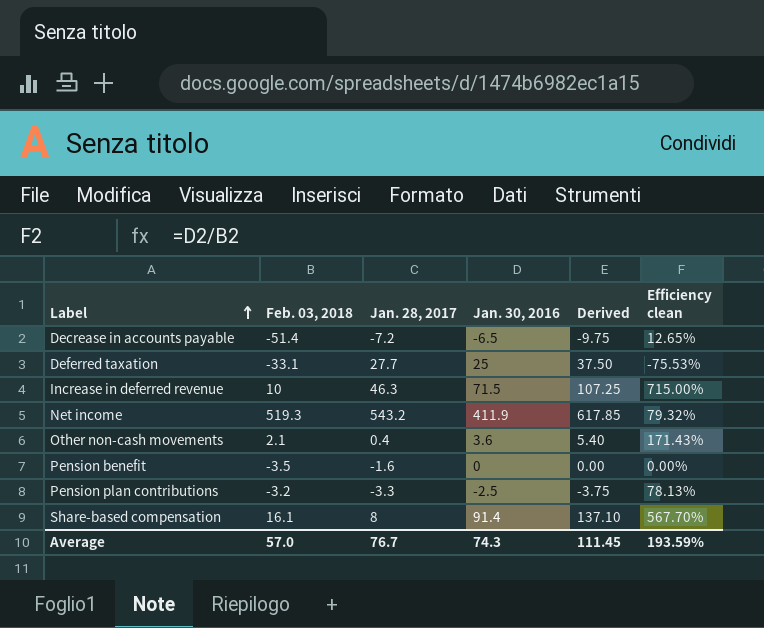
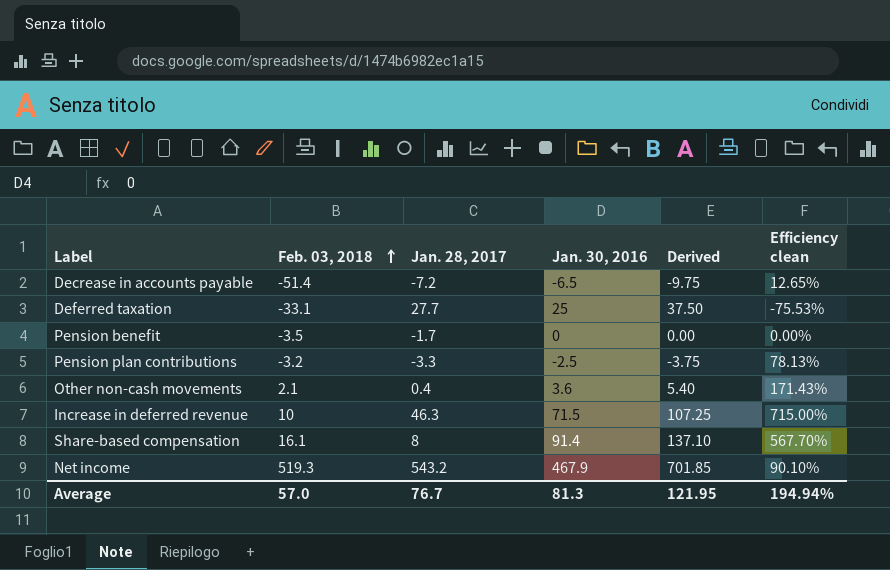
row order: Label ascending -> Feb. 03, 2018 ascending
Pension benefit | Jan. 28, 2017: -1.6 -> -1.7
Net income | Jan. 30, 2016: 411.9 -> 467.9
Net income | Derived: 617.85 -> 701.85
Net income | Efficiency clean: 79.32% -> 90.10%
Average | Jan. 30, 2016: 74.3 -> 81.3
Average | Derived: 111.45 -> 121.95
Average | Efficiency clean: 193.59% -> 194.94%

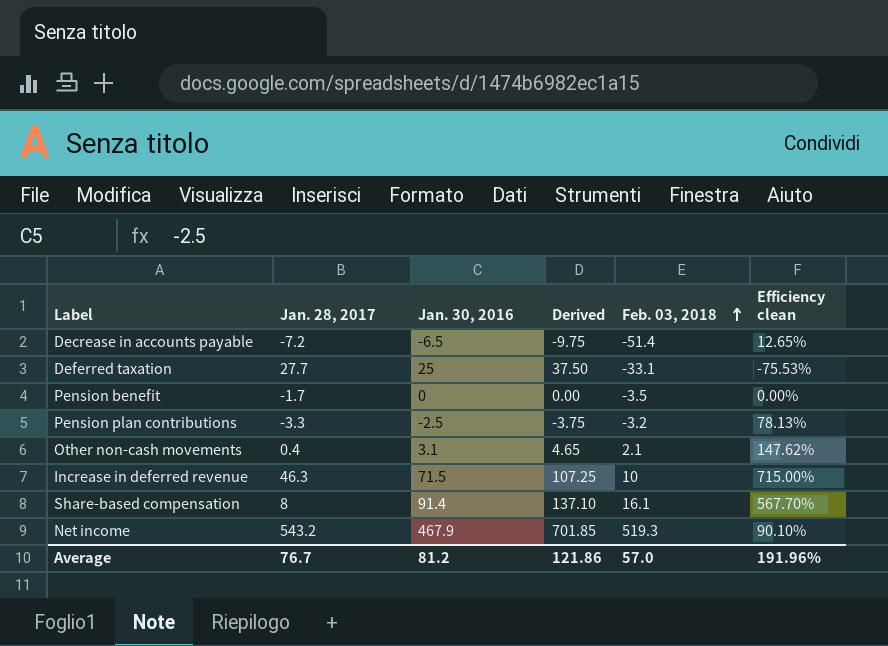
column Feb. 03, 2018 | position: 2 -> 5
Other non-cash movements | Jan. 30, 2016: 3.6 -> 3.1
Other non-cash movements | Derived: 5.40 -> 4.65
Other non-cash movements | Efficiency clean: 171.43% -> 147.62%
Average | Jan. 30, 2016: 81.3 -> 81.2
Average | Derived: 121.95 -> 121.86
Average | Efficiency clean: 194.94% -> 191.96%

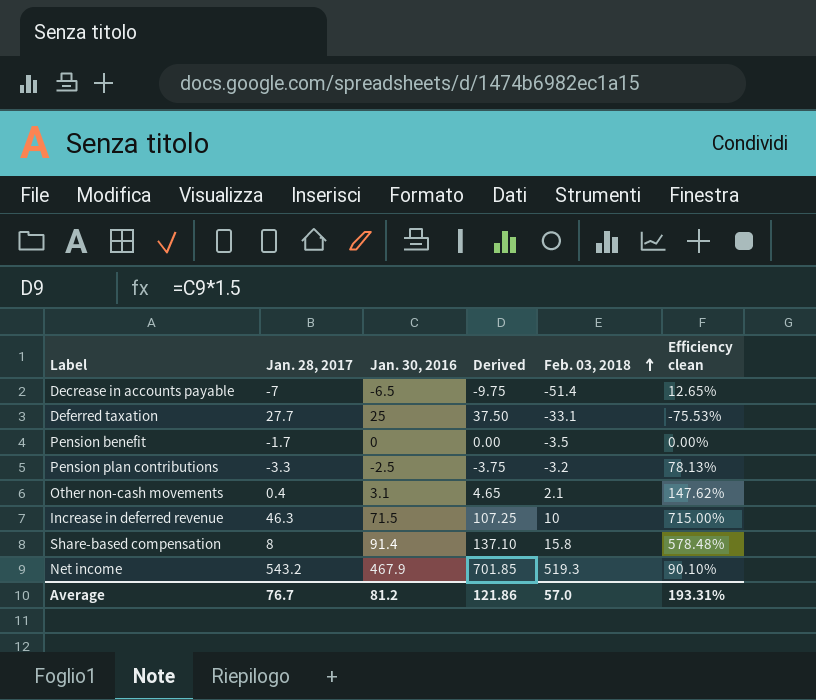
Decrease in accounts payable | Jan. 28, 2017: -7.2 -> -7
Share-based compensation | Feb. 03, 2018: 16.1 -> 15.8
Share-based compensation | Efficiency clean: 567.70% -> 578.48%
Average | Efficiency clean: 191.96% -> 193.31%

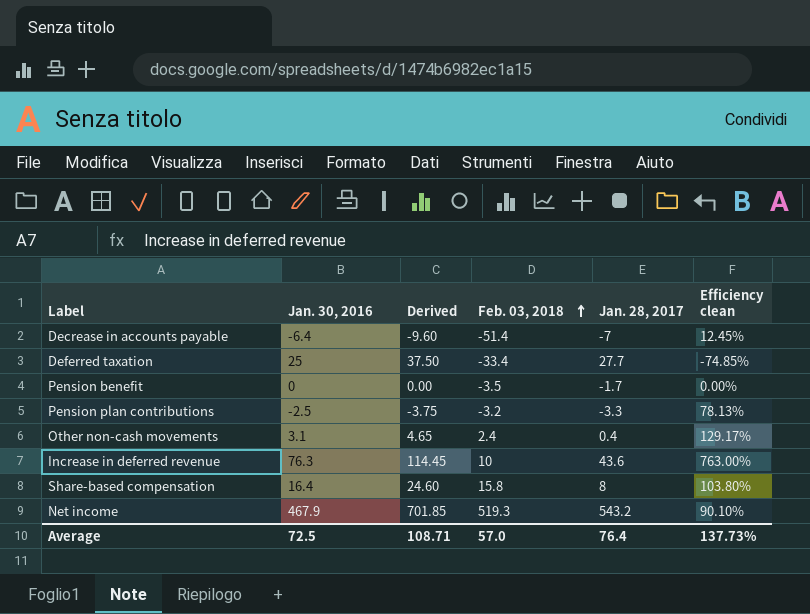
column Jan. 28, 2017 | position: 2 -> 5
Decrease in accounts payable | Jan. 30, 2016: -6.5 -> -6.4
Decrease in accounts payable | Derived: -9.75 -> -9.60
Decrease in accounts payable | Efficiency clean: 12.65% -> 12.45%
Deferred taxation | Feb. 03, 2018: -33.1 -> -33.4
Deferred taxation | Efficiency clean: -75.53% -> -74.85%
Other non-cash movements | Feb. 03, 2018: 2.1 -> 2.4
Other non-cash movements | Efficiency clean: 147.62% -> 129.17%
Increase in deferred revenue | Jan. 30, 2016: 71.5 -> 76.3
Increase in deferred revenue | Derived: 107.25 -> 114.45
Increase in deferred revenue | Jan. 28, 2017: 46.3 -> 43.6
Increase in deferred revenue | Efficiency clean: 715.00% -> 763.00%
Share-based compensation | Jan. 30, 2016: 91.4 -> 16.4
Share-based compensation | Derived: 137.10 -> 24.60
Share-based compensation | Efficiency clean: 578.48% -> 103.80%
Average | Jan. 30, 2016: 81.2 -> 72.5
Average | Derived: 121.86 -> 108.71
Average | Jan. 28, 2017: 76.7 -> 76.4
Average | Efficiency clean: 193.31% -> 137.73%

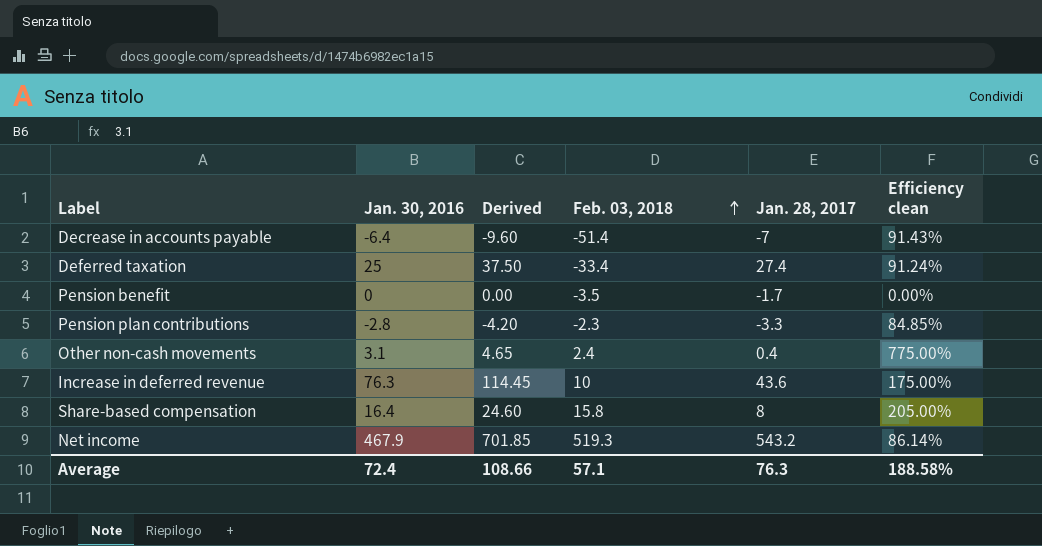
column Efficiency clean | formula: [Jan. 30, 2016] / [Feb. 03, 2018] -> [Jan. 30, 2016] / [Jan. 28, 2017]
Deferred taxation | Jan. 28, 2017: 27.7 -> 27.4
Pension plan contributions | Jan. 30, 2016: -2.5 -> -2.8
Pension plan contributions | Derived: -3.75 -> -4.20
Pension plan contributions | Feb. 03, 2018: -3.2 -> -2.3
Average | Jan. 30, 2016: 72.5 -> 72.4
Average | Derived: 108.71 -> 108.66
Average | Feb. 03, 2018: 57.0 -> 57.1
Average | Jan. 28, 2017: 76.4 -> 76.3
Average | Efficiency clean: 137.73% -> 188.58%

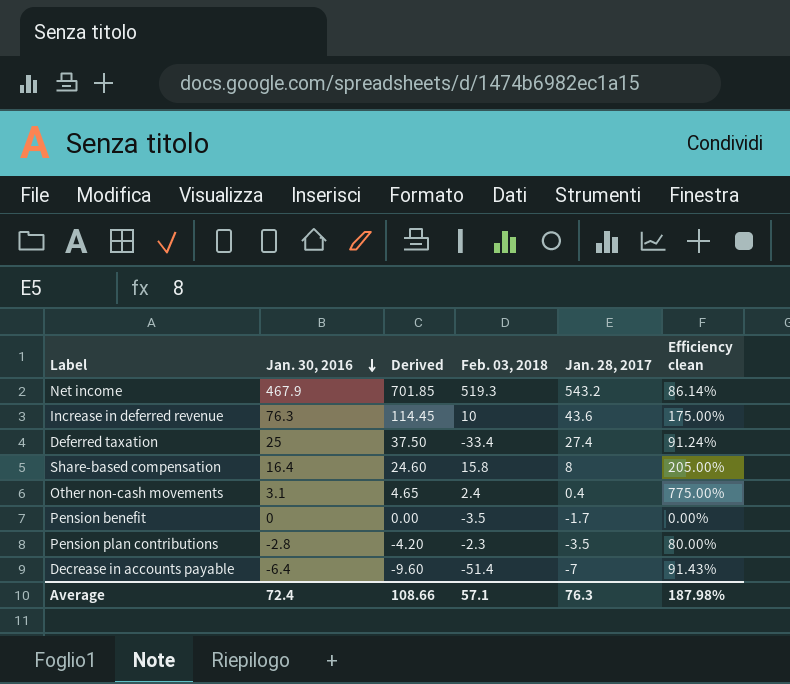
row order: Feb. 03, 2018 ascending -> Jan. 30, 2016 descending
Pension plan contributions | Jan. 28, 2017: -3.3 -> -3.5
Pension plan contributions | Efficiency clean: 84.85% -> 80.00%
Average | Efficiency clean: 188.58% -> 187.98%

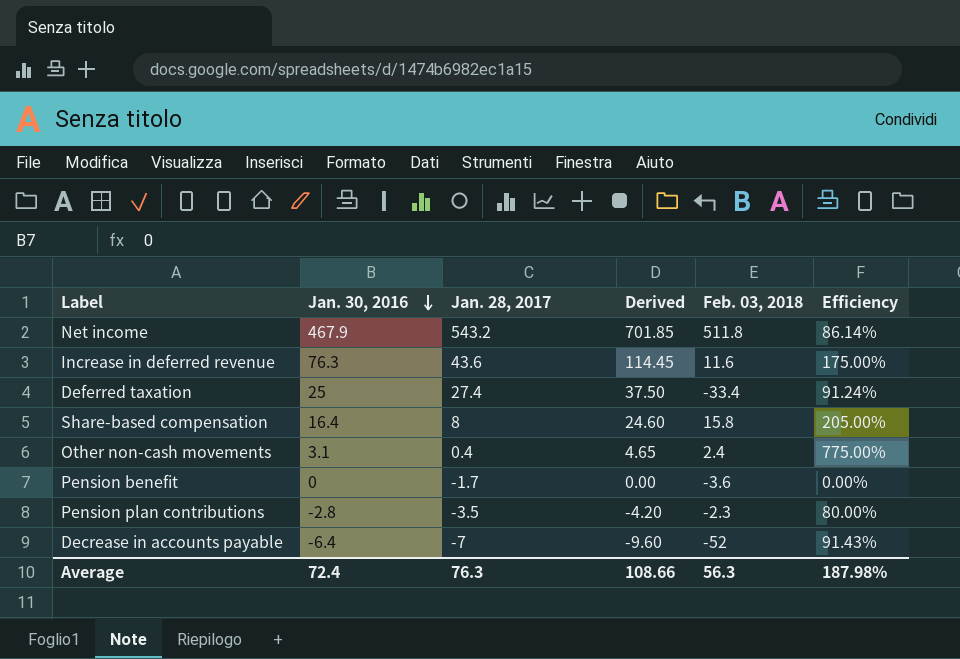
column Jan. 28, 2017 | position: 5 -> 3
column name: Efficiency clean -> Efficiency
Net income | Feb. 03, 2018: 519.3 -> 511.8
Increase in deferred revenue | Feb. 03, 2018: 10 -> 11.6
Pension benefit | Feb. 03, 2018: -3.5 -> -3.6
Decrease in accounts payable | Feb. 03, 2018: -51.4 -> -52
Average | Feb. 03, 2018: 57.1 -> 56.3

